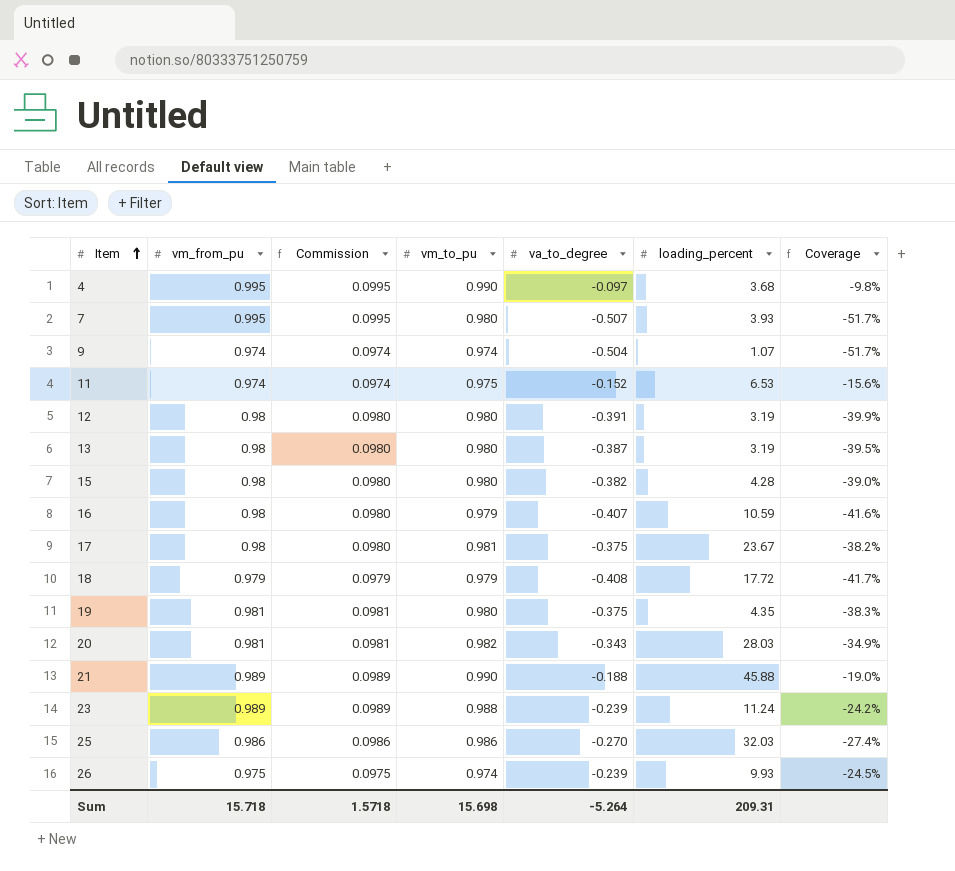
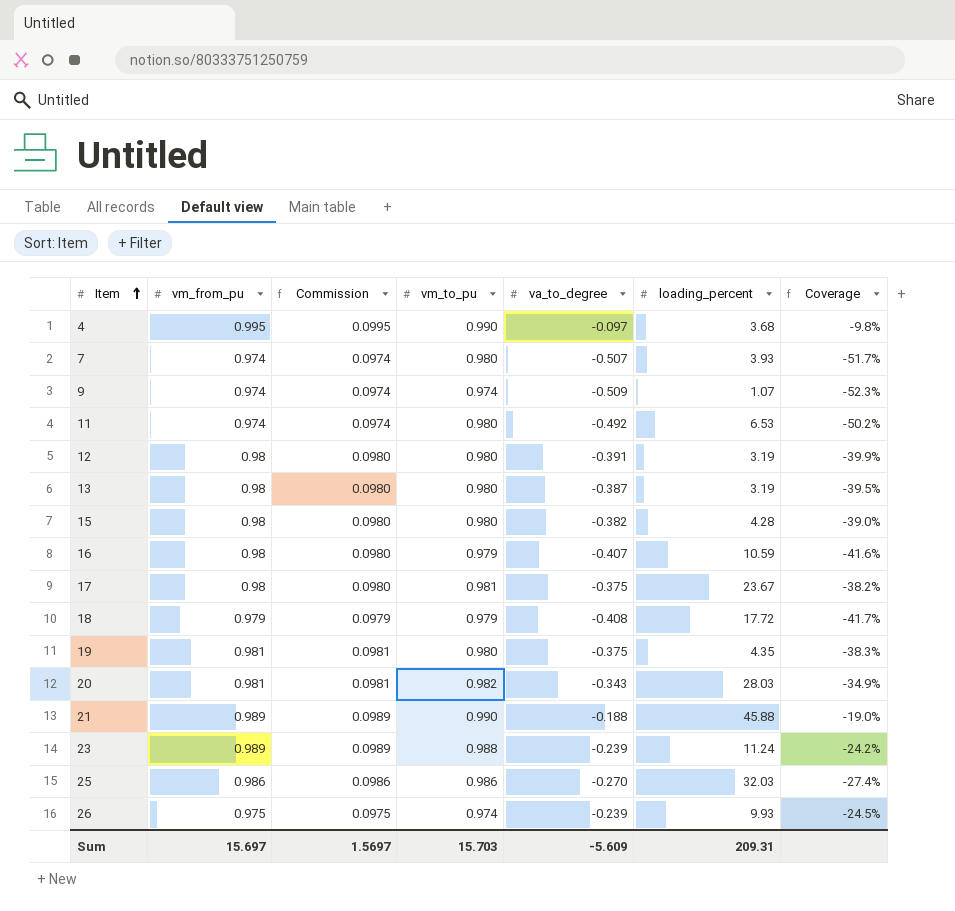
7 | vm_from_pu: 0.995 -> 0.974
7 | Commission: 0.0995 -> 0.0974
9 | va_to_degree: -0.504 -> -0.509
9 | Coverage: -51.7% -> -52.3%
11 | vm_to_pu: 0.975 -> 0.980
11 | va_to_degree: -0.152 -> -0.492
11 | Coverage: -15.6% -> -50.2%
Sum | vm_from_pu: 15.718 -> 15.697
Sum | Commission: 1.5718 -> 1.5697
Sum | vm_to_pu: 15.698 -> 15.703
Sum | va_to_degree: -5.264 -> -5.609

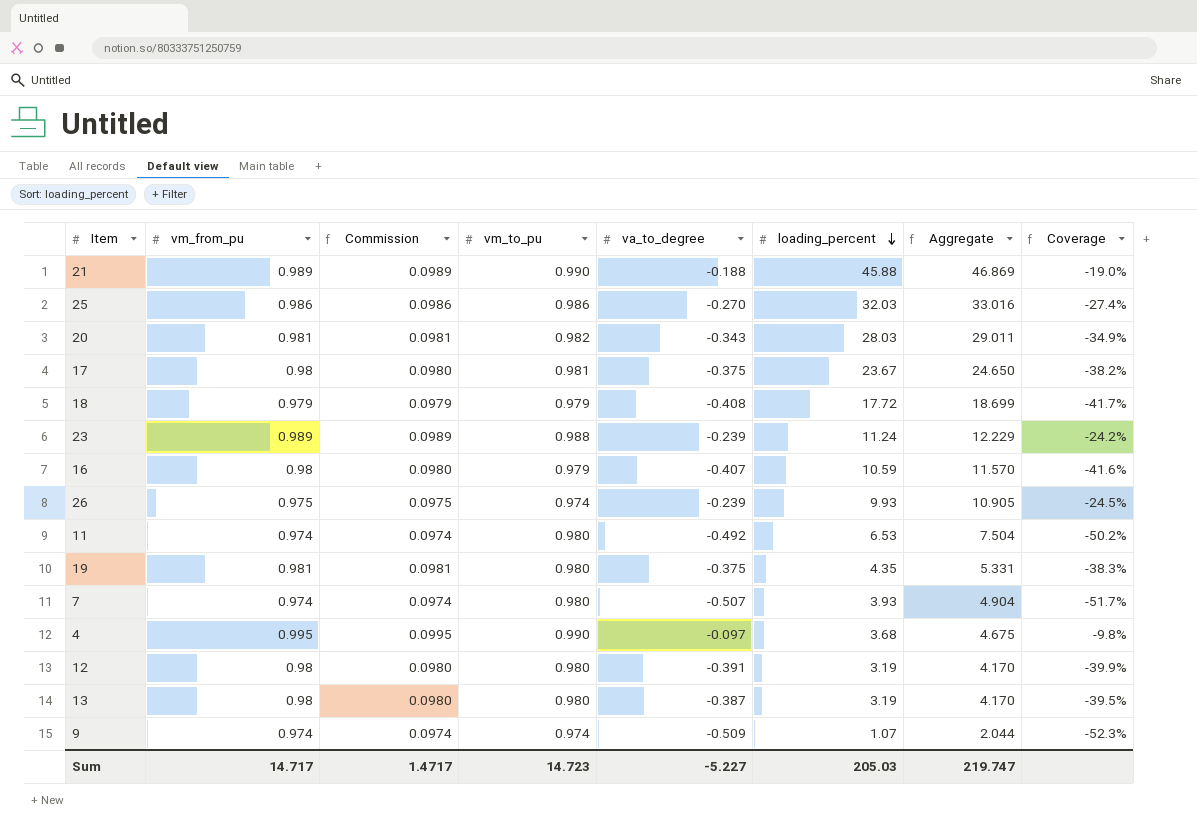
row order: Item ascending -> loading_percent descending
column Aggregate | formula: none -> [vm_from_pu] + [loading_percent]
row 15: 0.98 | 0.0980 | 0.980 | -0.382 | 4.28 | -39.0% -> none
Sum | vm_from_pu: 15.697 -> 14.717
Sum | Commission: 1.5697 -> 1.4717
Sum | vm_to_pu: 15.703 -> 14.723
Sum | va_to_degree: -5.609 -> -5.227
Sum | loading_percent: 209.31 -> 205.03

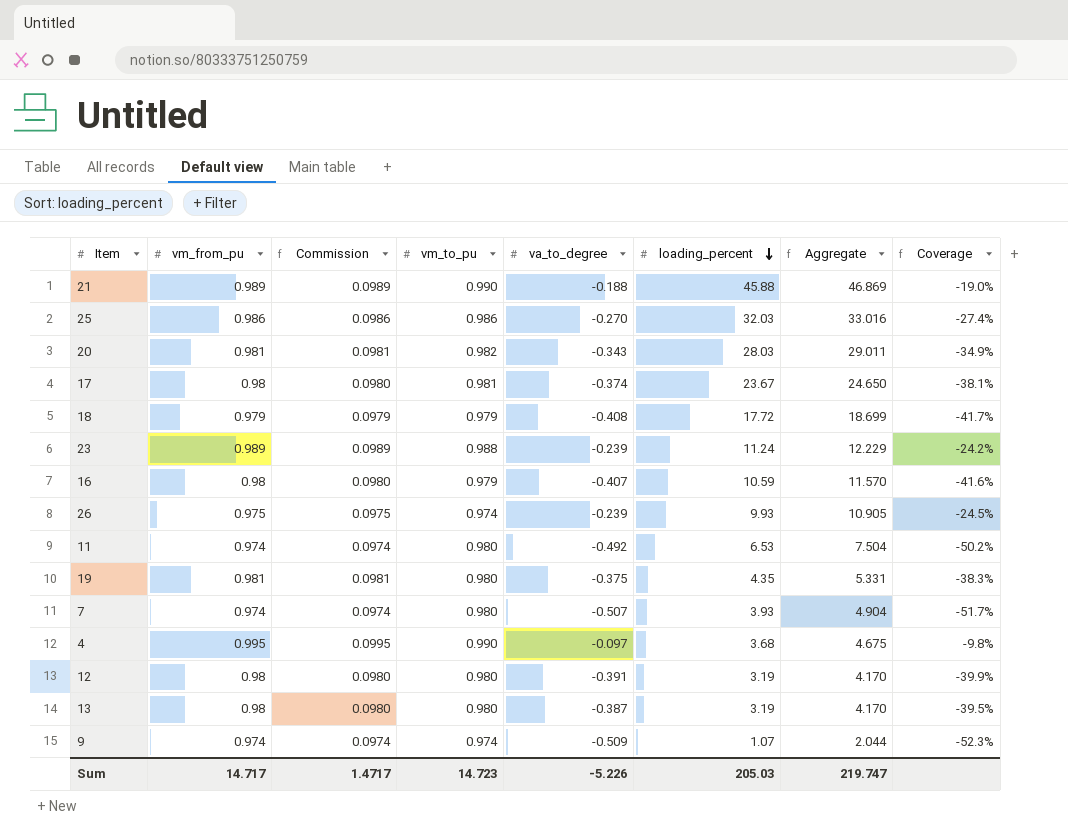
17 | va_to_degree: -0.375 -> -0.374
17 | Coverage: -38.2% -> -38.1%
Sum | va_to_degree: -5.227 -> -5.226

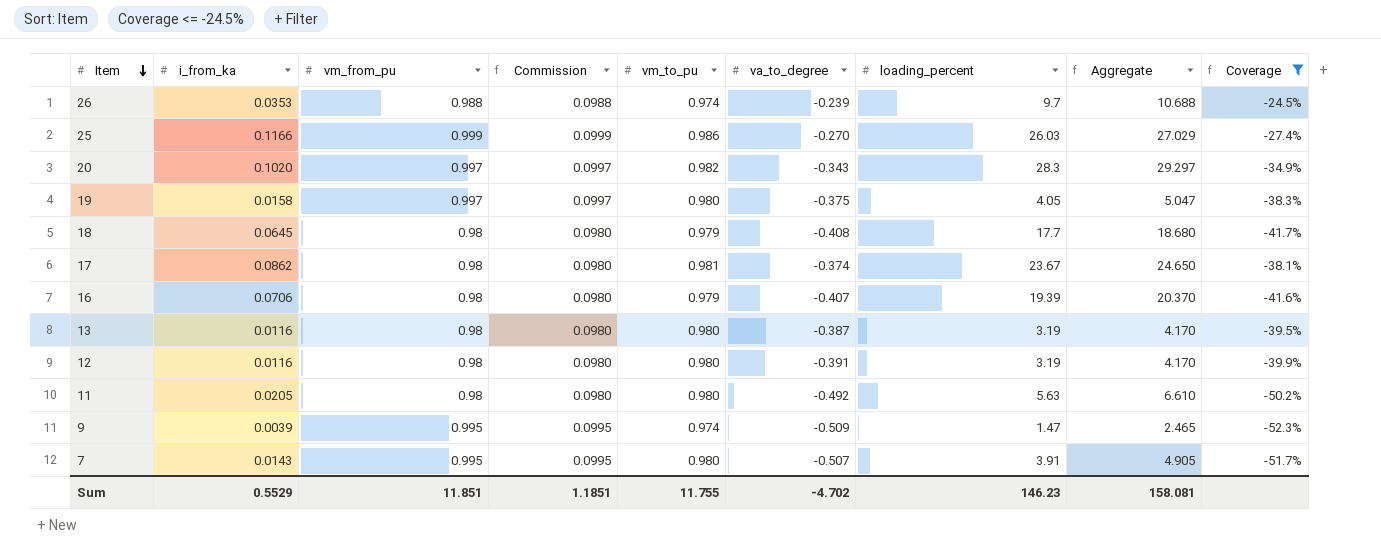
filter: none -> Coverage <= -24.5%
row order: loading_percent descending -> Item descending
column i_from_ka | position: none -> 2
26 | vm_from_pu: 0.975 -> 0.988
26 | Commission: 0.0975 -> 0.0988
26 | loading_percent: 9.93 -> 9.7
26 | Aggregate: 10.905 -> 10.688
25 | vm_from_pu: 0.986 -> 0.999
25 | Commission: 0.0986 -> 0.0999
25 | loading_percent: 32.03 -> 26.03
25 | Aggregate: 33.016 -> 27.029
20 | vm_from_pu: 0.981 -> 0.997
20 | Commission: 0.0981 -> 0.0997
20 | loading_percent: 28.03 -> 28.3
20 | Aggregate: 29.011 -> 29.297
19 | vm_from_pu: 0.981 -> 0.997
19 | Commission: 0.0981 -> 0.0997
19 | loading_percent: 4.35 -> 4.05
19 | Aggregate: 5.331 -> 5.047
18 | vm_from_pu: 0.979 -> 0.98
18 | Commission: 0.0979 -> 0.0980
18 | loading_percent: 17.72 -> 17.7
18 | Aggregate: 18.699 -> 18.680
16 | loading_percent: 10.59 -> 19.39
16 | Aggregate: 11.570 -> 20.370
11 | vm_from_pu: 0.974 -> 0.98
11 | Commission: 0.0974 -> 0.0980
11 | loading_percent: 6.53 -> 5.63
11 | Aggregate: 7.504 -> 6.610
9 | vm_from_pu: 0.974 -> 0.995
9 | Commission: 0.0974 -> 0.0995
9 | loading_percent: 1.07 -> 1.47
9 | Aggregate: 2.044 -> 2.465
7 | vm_from_pu: 0.974 -> 0.995
7 | Commission: 0.0974 -> 0.0995
7 | loading_percent: 3.93 -> 3.91
7 | Aggregate: 4.904 -> 4.905
Sum | vm_from_pu: 14.717 -> 11.851
Sum | Commission: 1.4717 -> 1.1851
Sum | vm_to_pu: 14.723 -> 11.755
Sum | va_to_degree: -5.226 -> -4.702
Sum | loading_percent: 205.03 -> 146.23
Sum | Aggregate: 219.747 -> 158.081

